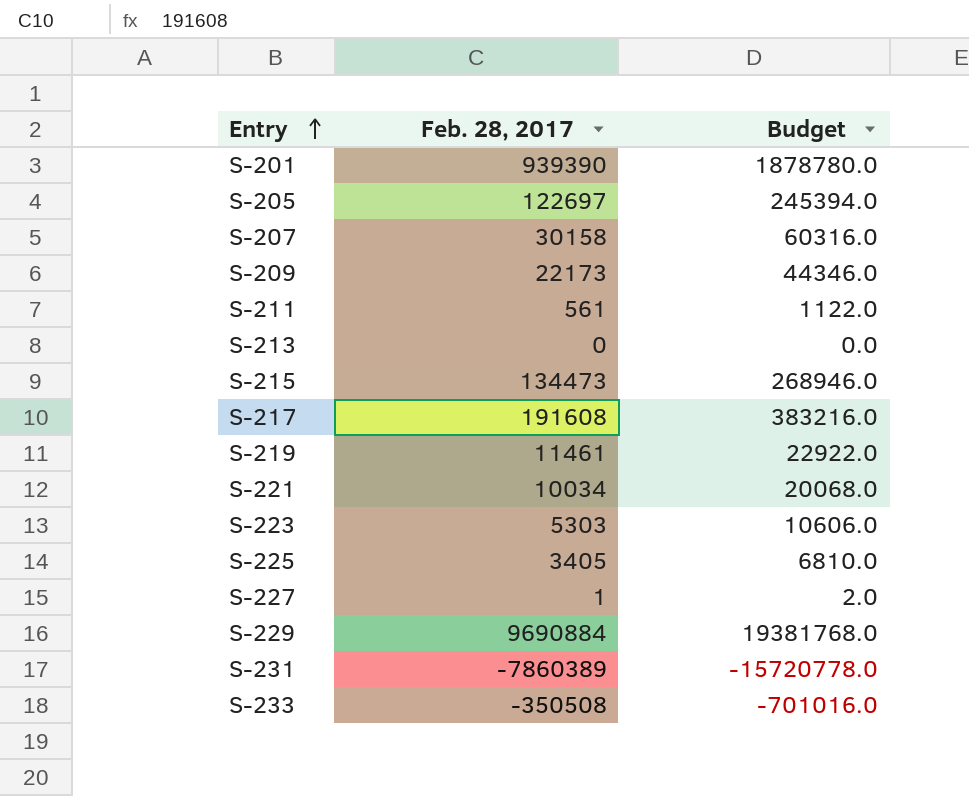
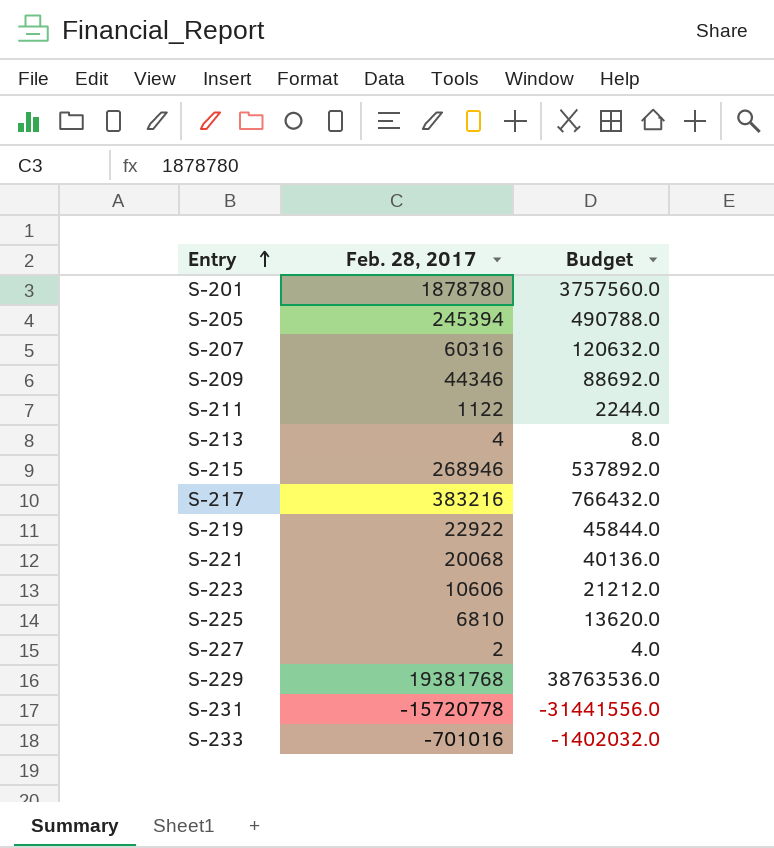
S-201 | Feb. 28, 2017: 939390 -> 1878780
S-201 | Budget: 1878780.0 -> 3757560.0
S-205 | Feb. 28, 2017: 122697 -> 245394
S-205 | Budget: 245394.0 -> 490788.0
S-207 | Feb. 28, 2017: 30158 -> 60316
S-207 | Budget: 60316.0 -> 120632.0
S-209 | Feb. 28, 2017: 22173 -> 44346
S-209 | Budget: 44346.0 -> 88692.0
S-211 | Feb. 28, 2017: 561 -> 1122
S-211 | Budget: 1122.0 -> 2244.0
S-213 | Feb. 28, 2017: 0 -> 4
S-213 | Budget: 0.0 -> 8.0
S-215 | Feb. 28, 2017: 134473 -> 268946
S-215 | Budget: 268946.0 -> 537892.0
S-217 | Feb. 28, 2017: 191608 -> 383216
S-217 | Budget: 383216.0 -> 766432.0
S-219 | Feb. 28, 2017: 11461 -> 22922
S-219 | Budget: 22922.0 -> 45844.0
S-221 | Feb. 28, 2017: 10034 -> 20068
S-221 | Budget: 20068.0 -> 40136.0
S-223 | Feb. 28, 2017: 5303 -> 10606
S-223 | Budget: 10606.0 -> 21212.0
S-225 | Feb. 28, 2017: 3405 -> 6810
S-225 | Budget: 6810.0 -> 13620.0
S-227 | Feb. 28, 2017: 1 -> 2
S-227 | Budget: 2.0 -> 4.0
S-229 | Feb. 28, 2017: 9690884 -> 19381768
S-229 | Budget: 19381768.0 -> 38763536.0
S-231 | Feb. 28, 2017: -7860389 -> -15720778
S-231 | Budget: -15720778.0 -> -31441556.0
S-233 | Feb. 28, 2017: -350508 -> -701016
S-233 | Budget: -701016.0 -> -1402032.0

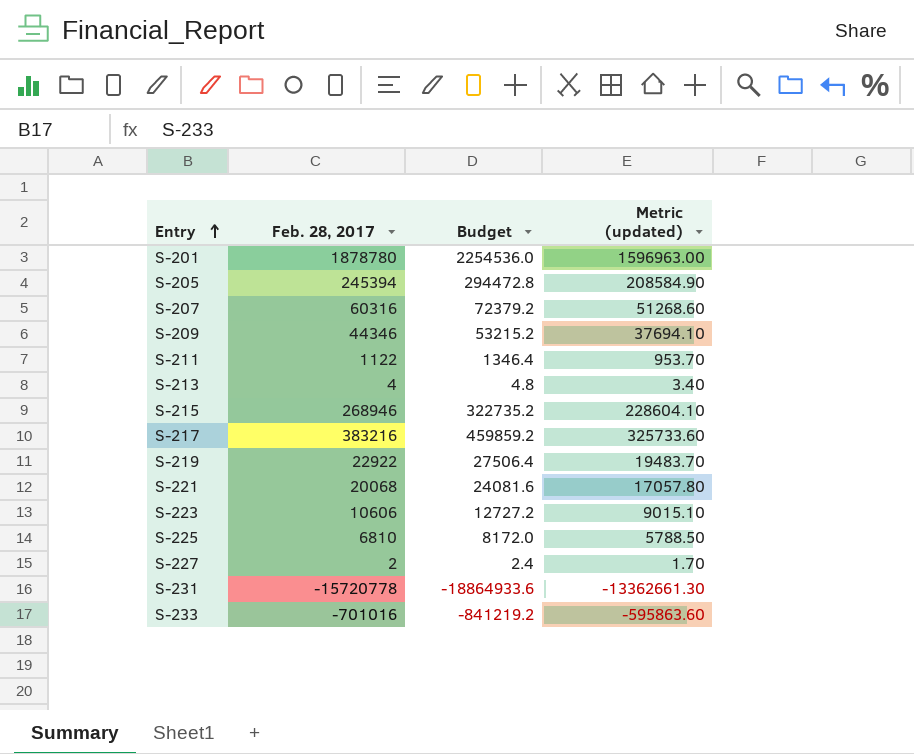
column Budget | formula: [Feb. 28, 2017] * 2 -> [Feb. 28, 2017] * 1.2
column Metric (updated) | formula: none -> [Feb. 28, 2017] * 0.85
row S-229: 19381768 | 38763536.0 -> none

